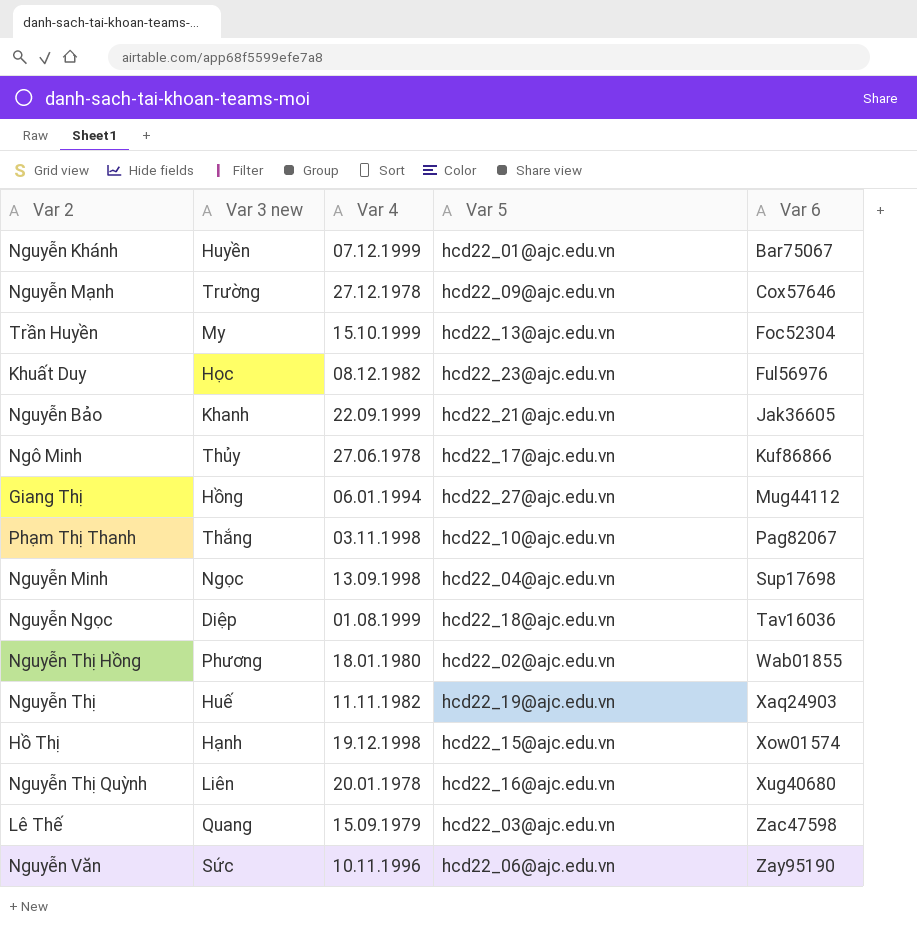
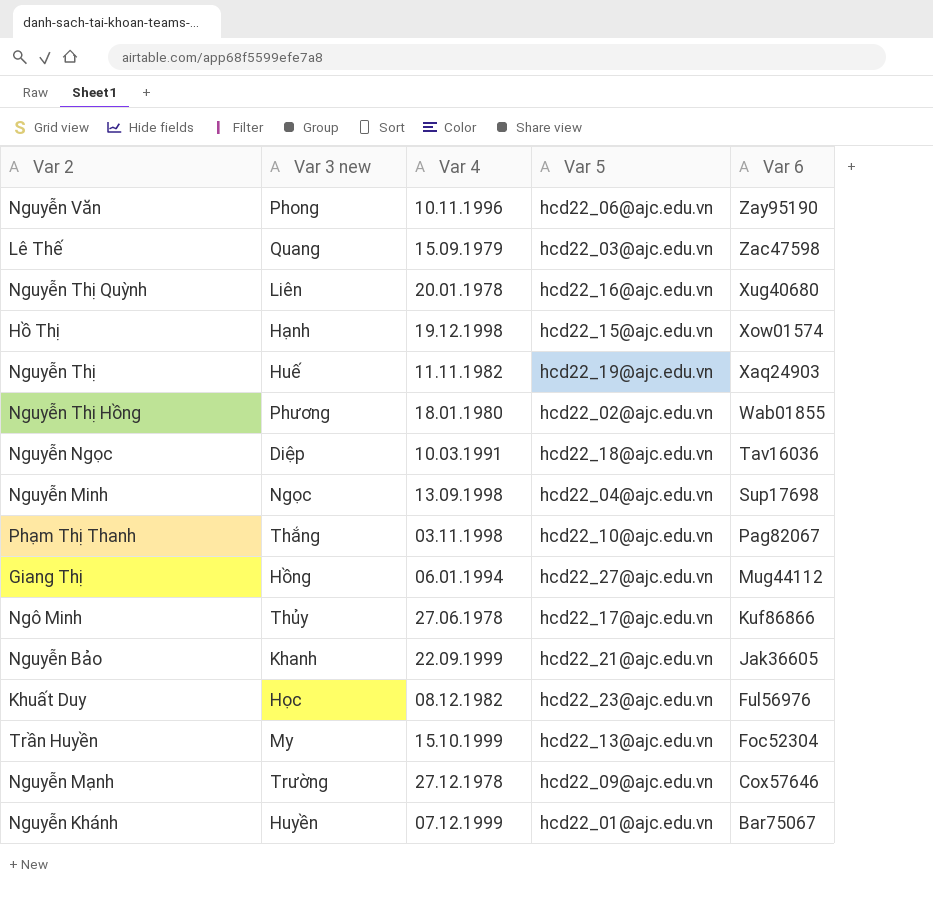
row order: Var 6 ascending -> Var 6 descending
Nguyễn Văn | Var 3 new: Sức -> Phong
Nguyễn Ngọc | Var 4: 01.08.1999 -> 10.03.1991

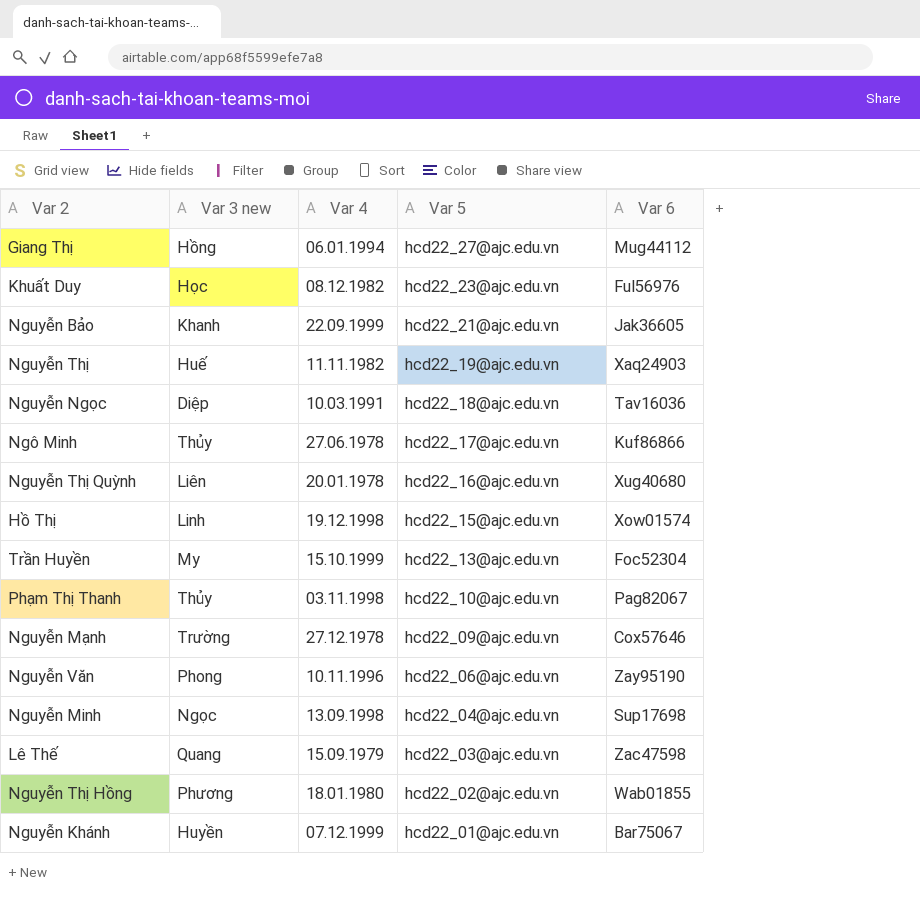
row order: Var 6 descending -> Var 5 descending
Hồ Thị | Var 3 new: Hạnh -> Linh
Phạm Thị Thanh | Var 3 new: Thắng -> Thủy

